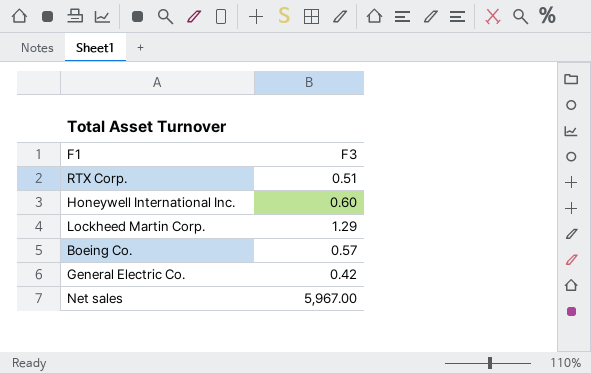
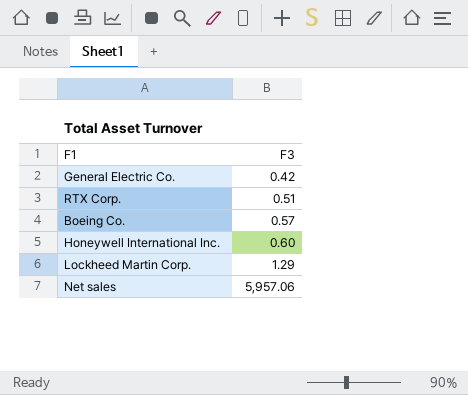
row order: none -> F3 ascending
Net sales | F3: 5,967.00 -> 5,957.06

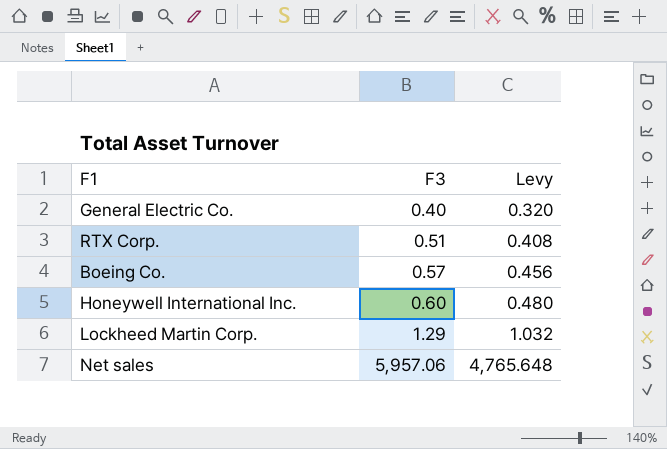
column Levy | formula: none -> [F3] * 0.8
General Electric Co. | F3: 0.42 -> 0.40

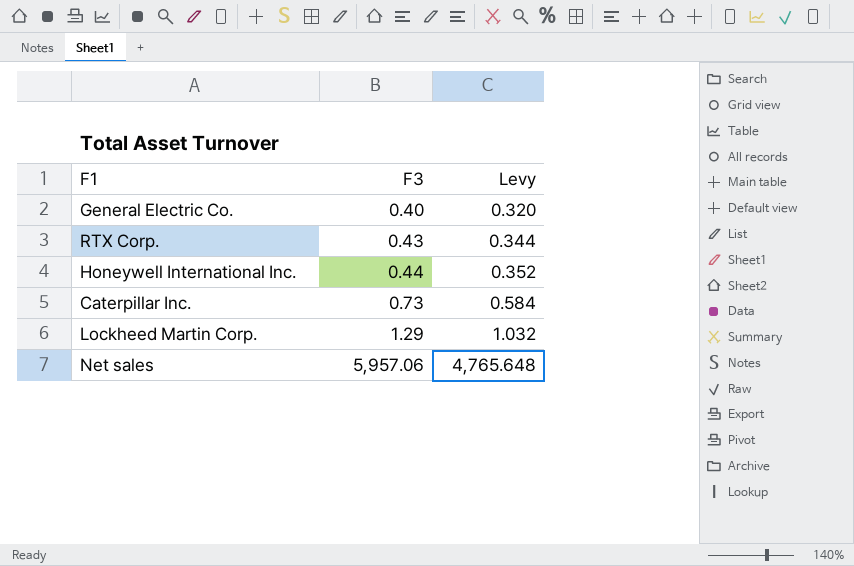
row Boeing Co.: 0.57 | 0.456 -> none
RTX Corp. | F3: 0.51 -> 0.43
RTX Corp. | Levy: 0.408 -> 0.344
Honeywell International Inc. | F3: 0.60 -> 0.44
Honeywell International Inc. | Levy: 0.480 -> 0.352
row Caterpillar Inc.: none -> 0.73 | 0.584

